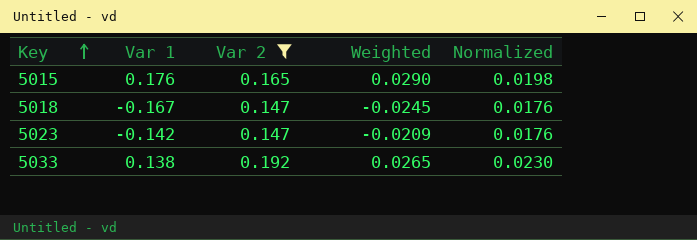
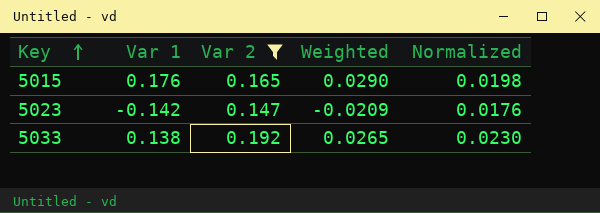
row 5018: -0.167 | 0.147 | -0.0245 | 0.0176 -> none

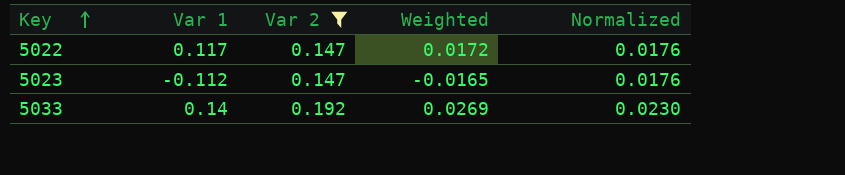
row 5015: 0.176 | 0.165 | 0.0290 | 0.0198 -> none
row 5022: none -> 0.117 | 0.147 | 0.0172 | 0.0176
5023 | Var 1: -0.142 -> -0.112
5023 | Weighted: -0.0209 -> -0.0165
5033 | Var 1: 0.138 -> 0.14
5033 | Weighted: 0.0265 -> 0.0269

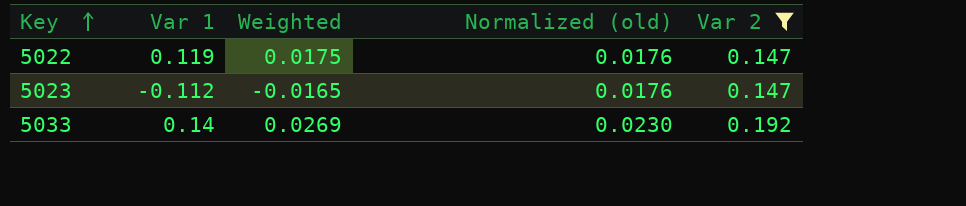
column name: Normalized -> Normalized (old)
column Var 2 | position: 3 -> 5
5022 | Var 1: 0.117 -> 0.119
5022 | Weighted: 0.0172 -> 0.0175

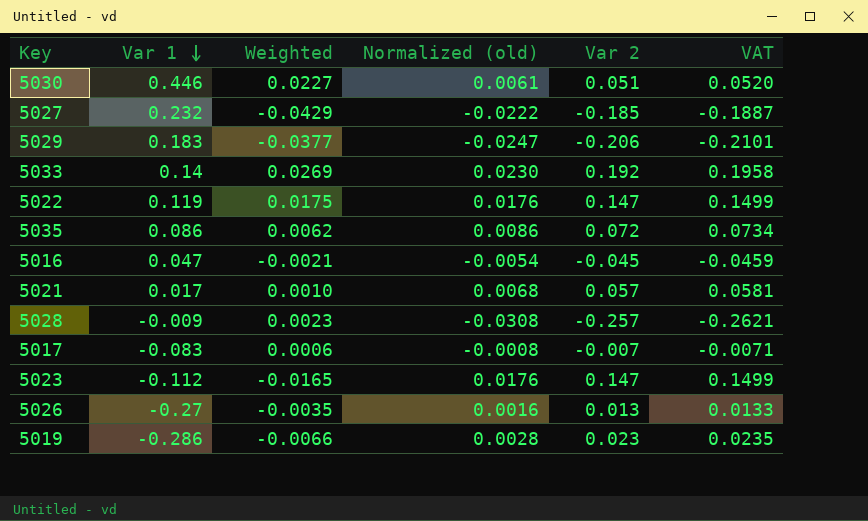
filter: Var 2 >= 0.147 -> none
row order: Key ascending -> Var 1 descending
column VAT | formula: none -> [Var 2] * 1.02

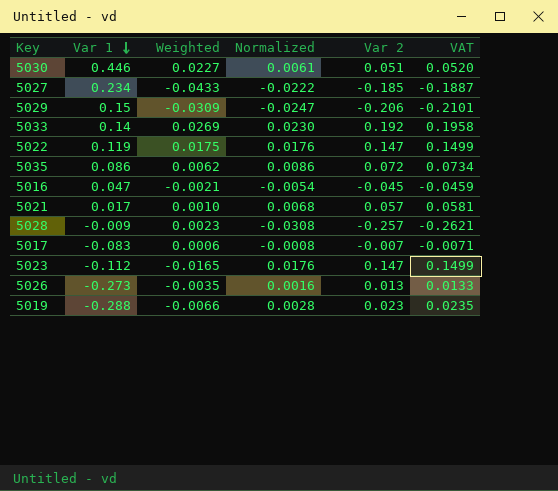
column name: Normalized (old) -> Normalized
5027 | Var 1: 0.232 -> 0.234
5027 | Weighted: -0.0429 -> -0.0433
5029 | Var 1: 0.183 -> 0.15
5029 | Weighted: -0.0377 -> -0.0309
5026 | Var 1: -0.27 -> -0.273
5019 | Var 1: -0.286 -> -0.288

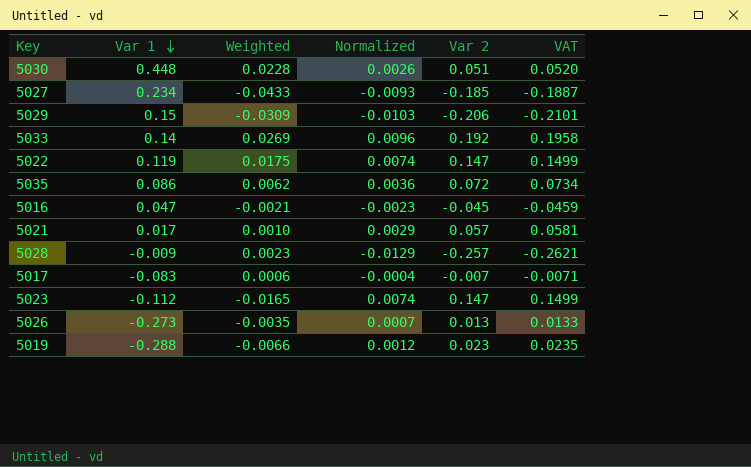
column Normalized | formula: [Var 2] * 0.12 -> [Var 2] * 0.05
5030 | Var 1: 0.446 -> 0.448
5030 | Weighted: 0.0227 -> 0.0228

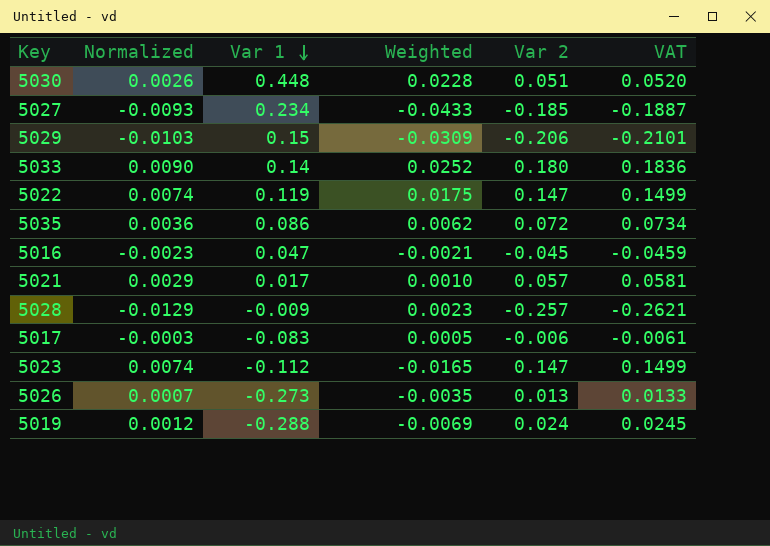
column Normalized | position: 4 -> 2
5033 | Normalized: 0.0096 -> 0.0090
5033 | Weighted: 0.0269 -> 0.0252
5033 | Var 2: 0.192 -> 0.180
5033 | VAT: 0.1958 -> 0.1836
5017 | Normalized: -0.0004 -> -0.0003
5017 | Weighted: 0.0006 -> 0.0005
5017 | Var 2: -0.007 -> -0.006
5017 | VAT: -0.0071 -> -0.0061
5019 | Weighted: -0.0066 -> -0.0069
5019 | Var 2: 0.023 -> 0.024
5019 | VAT: 0.0235 -> 0.0245

